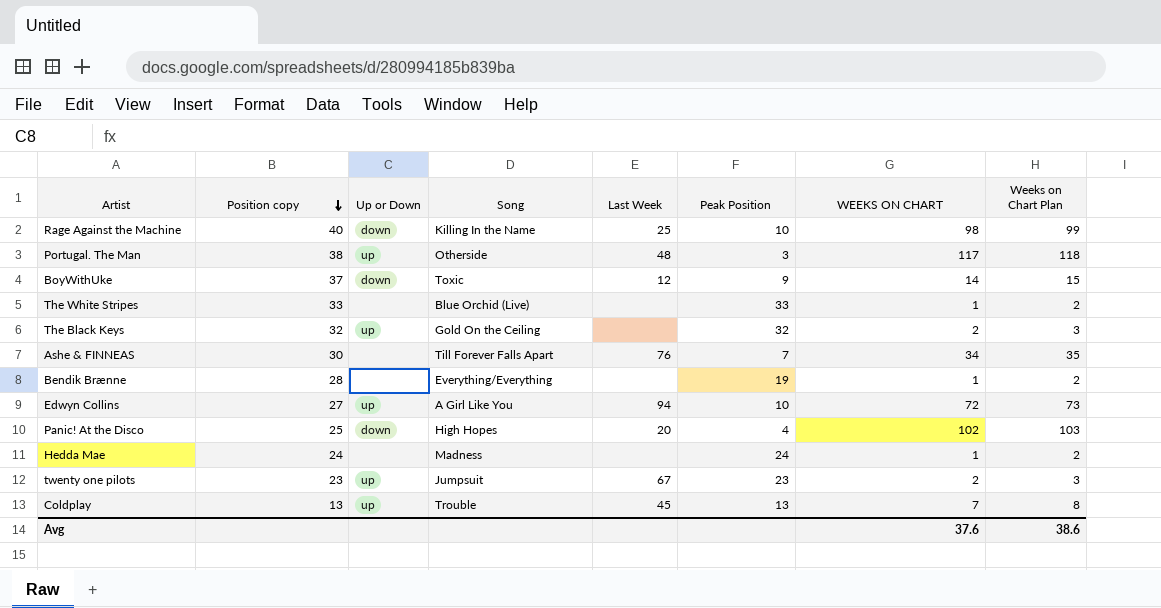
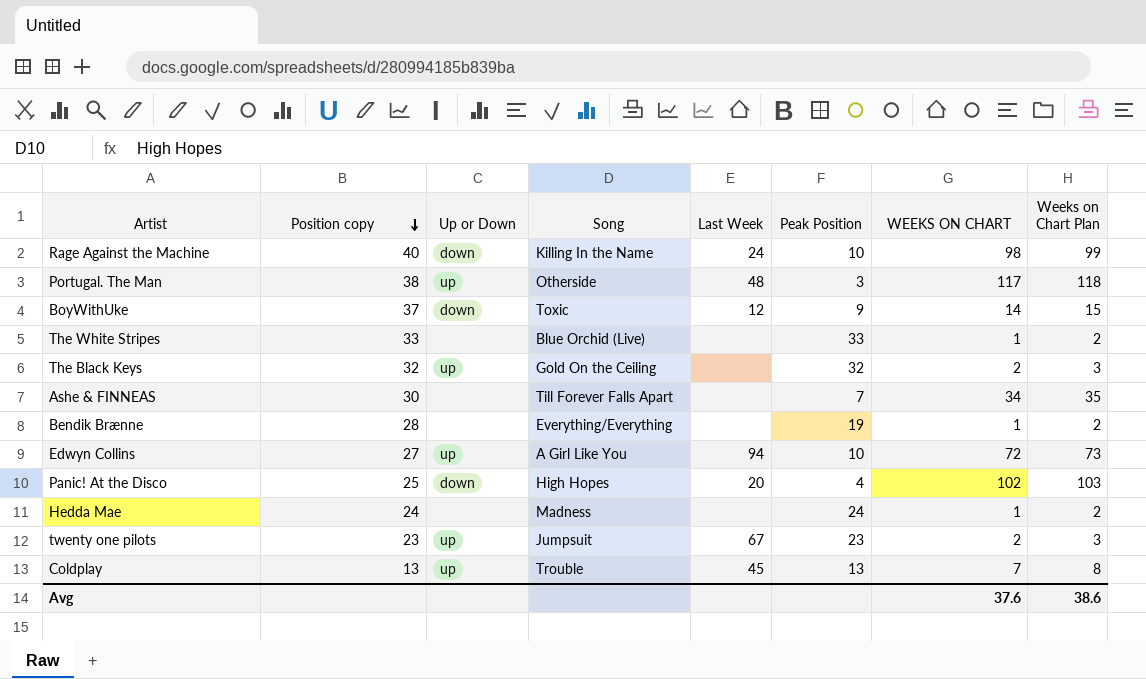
Rage Against the Machine | Last Week: 25 -> 24
Ashe & FINNEAS | Last Week: 76 -> none

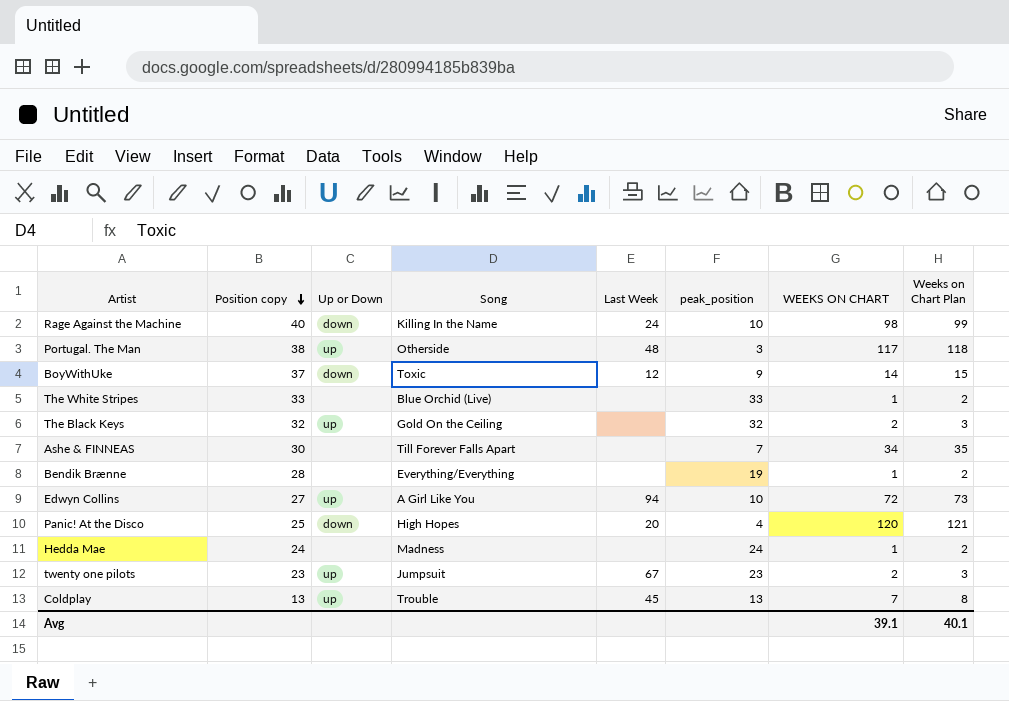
column name: Peak Position -> peak_position
Panic! At the Disco | WEEKS ON CHART: 102 -> 120
Panic! At the Disco | Weeks on Chart Plan: 103 -> 121
Avg | WEEKS ON CHART: 37.6 -> 39.1
Avg | Weeks on Chart Plan: 38.6 -> 40.1

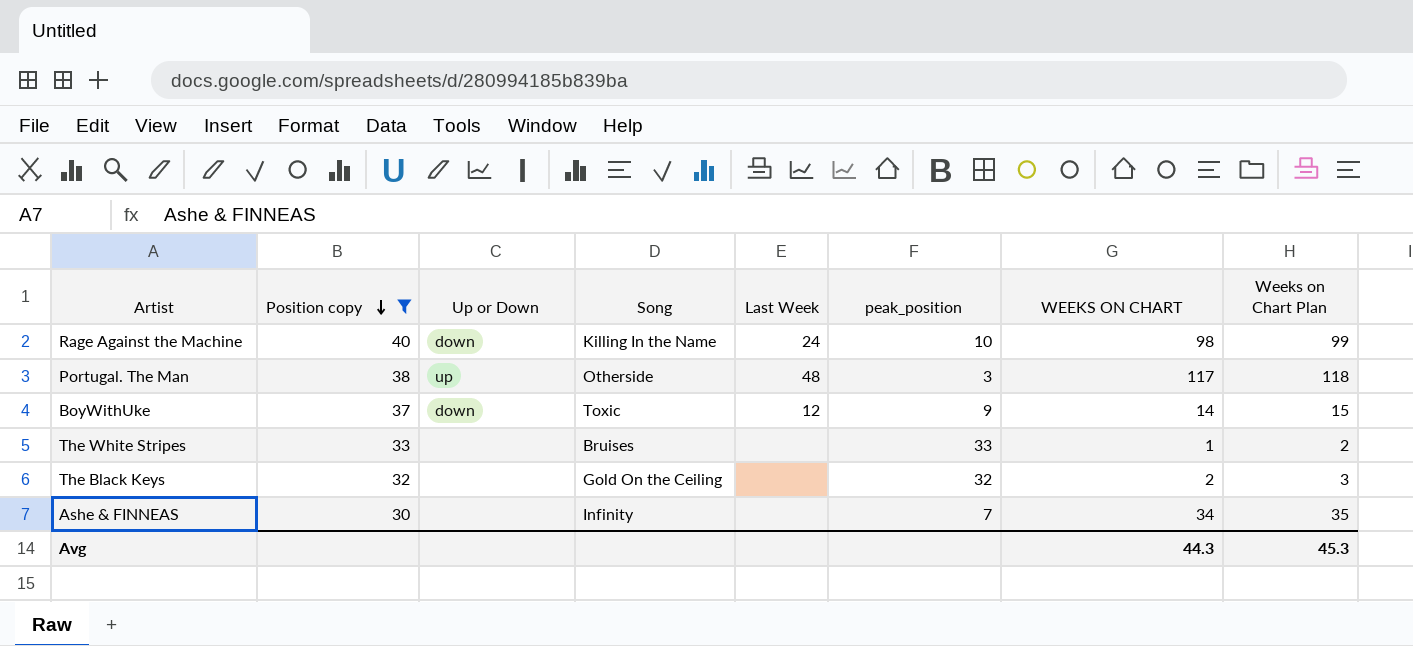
filter: none -> Position copy >= 30
The White Stripes | Song: Blue Orchid (Live) -> Bruises
The Black Keys | Up or Down: up -> none
Ashe & FINNEAS | Song: Till Forever Falls Apart -> Infinity
Avg | WEEKS ON CHART: 39.1 -> 44.3
Avg | Weeks on Chart Plan: 40.1 -> 45.3

